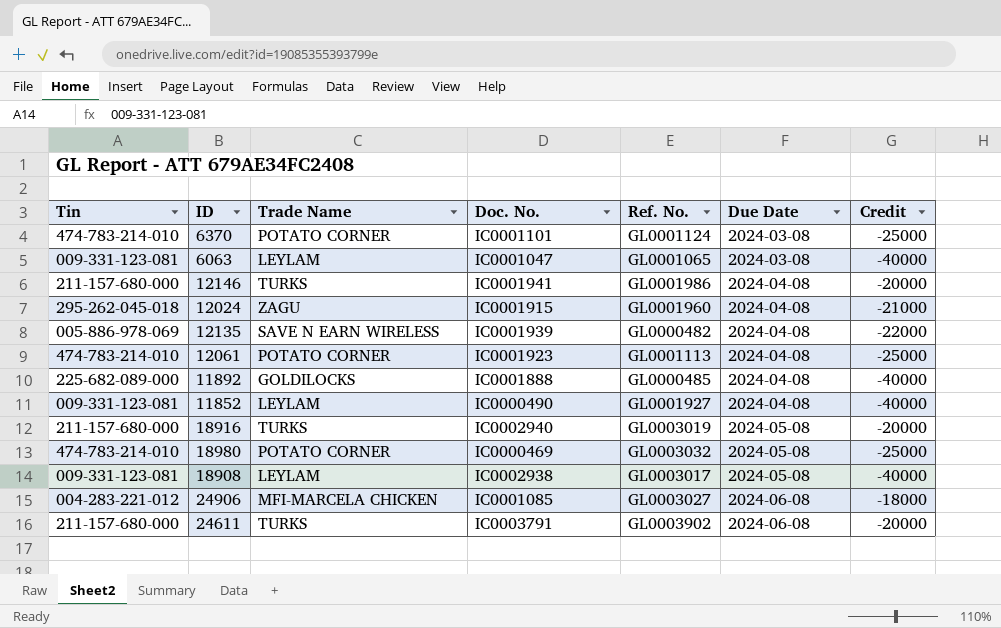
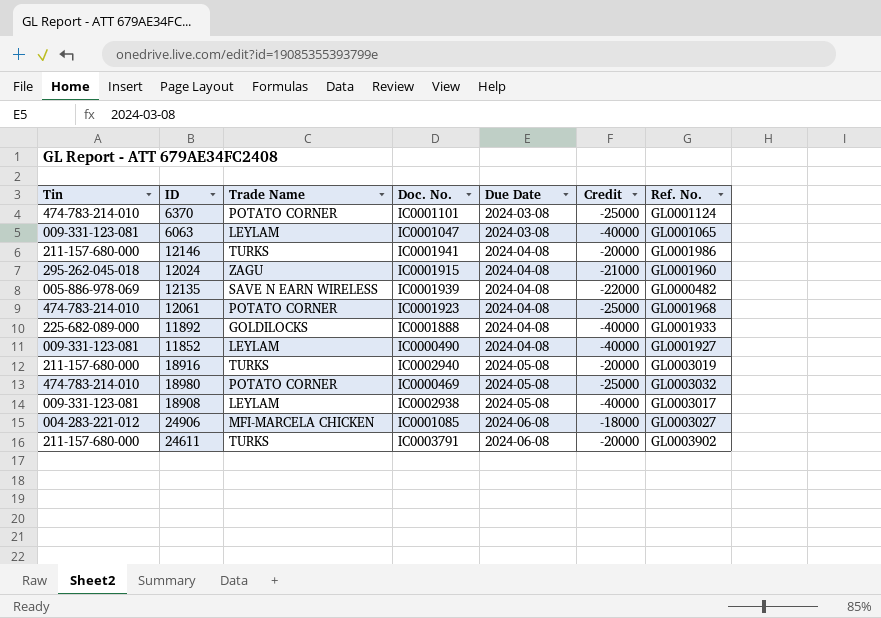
column Ref. No. | position: 5 -> 7
12061 | Ref. No.: GL0001113 -> GL0001968
11892 | Ref. No.: GL0000485 -> GL0001933

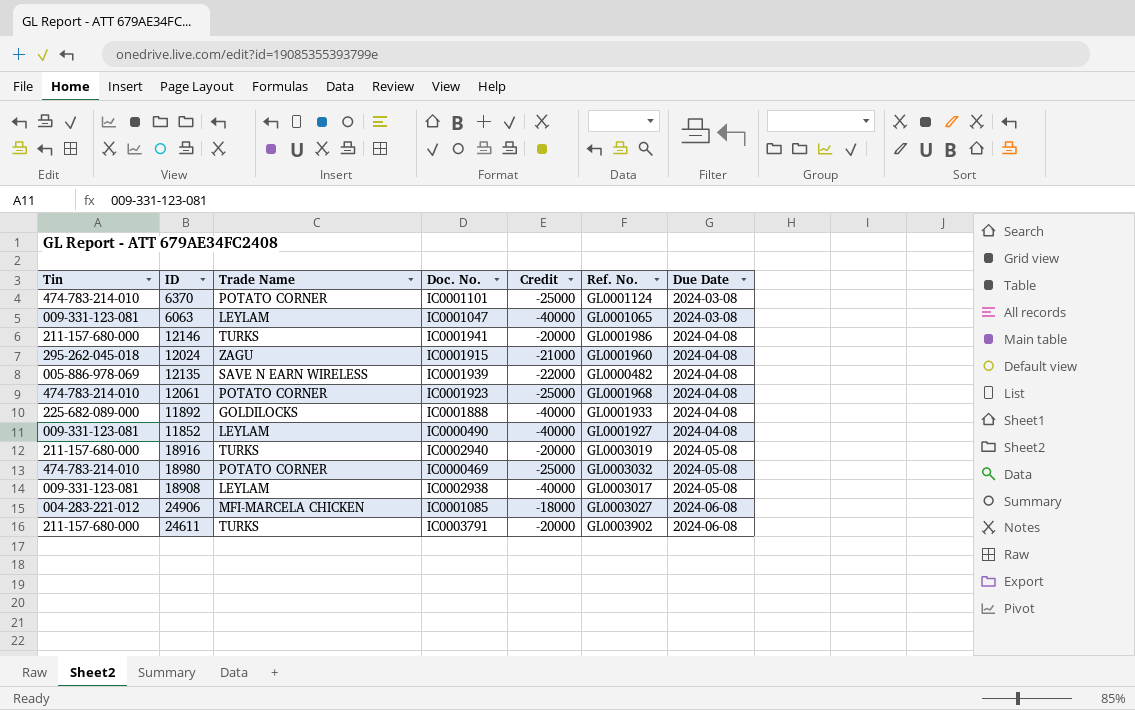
column Due Date | position: 5 -> 7

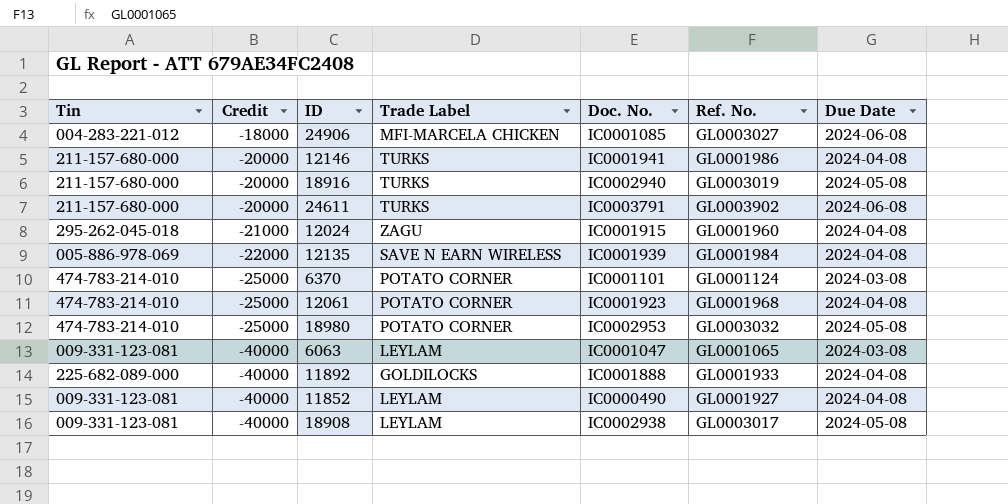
row order: Due Date ascending -> Credit descending
column Credit | position: 5 -> 2
column name: Trade Name -> Trade Label
12135 | Ref. No.: GL0000482 -> GL0001984
18980 | Doc. No.: IC0000469 -> IC0002953

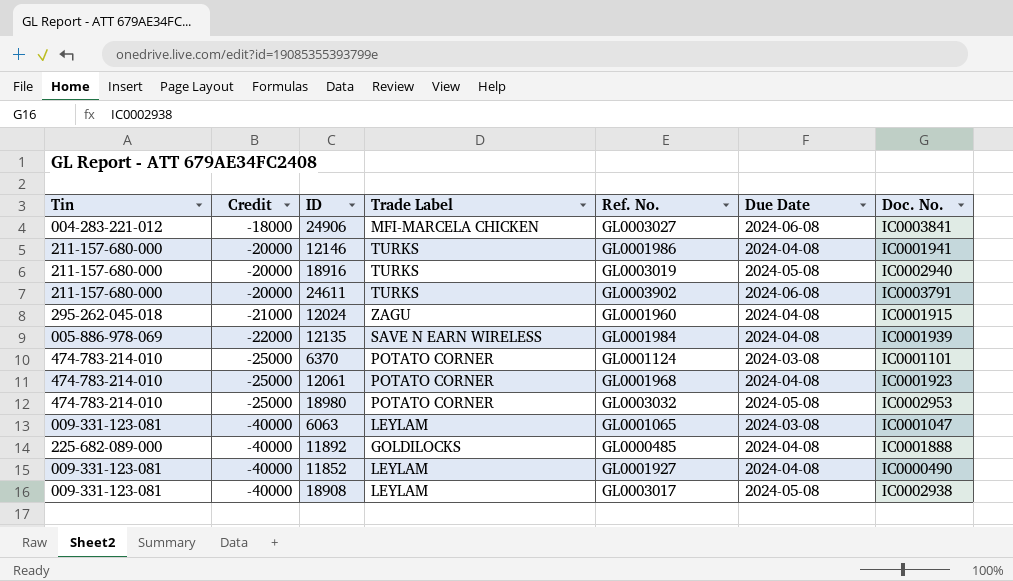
column Doc. No. | position: 5 -> 7
24906 | Doc. No.: IC0001085 -> IC0003841
11892 | Ref. No.: GL0001933 -> GL0000485

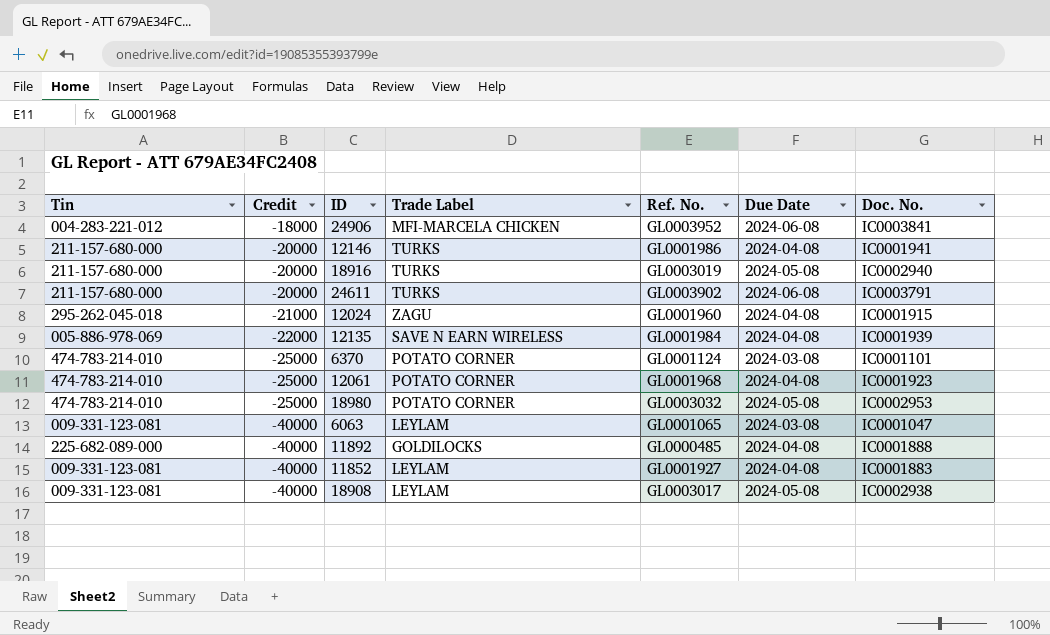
24906 | Ref. No.: GL0003027 -> GL0003952
11852 | Doc. No.: IC0000490 -> IC0001883

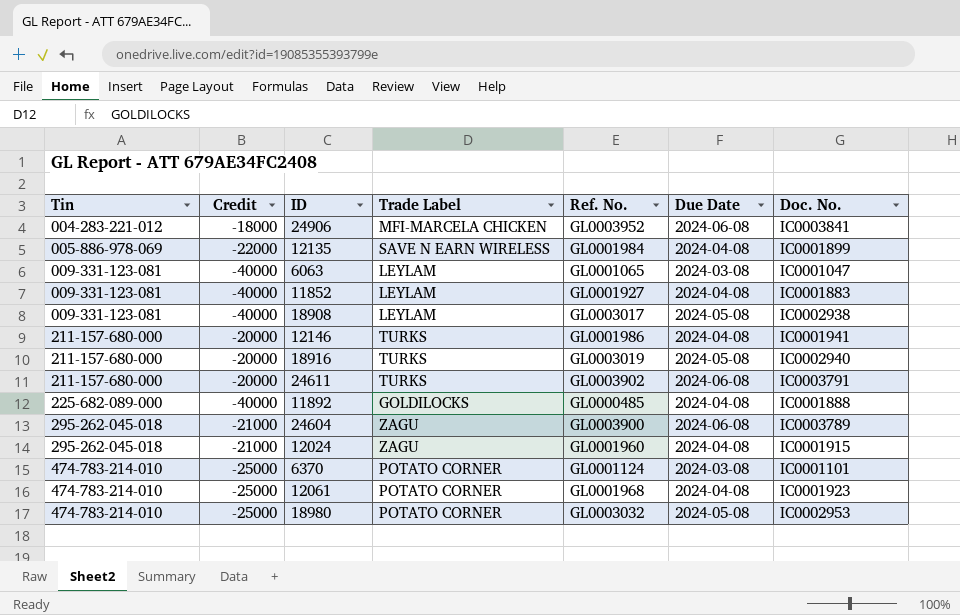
row order: Credit descending -> Tin ascending
12135 | Doc. No.: IC0001939 -> IC0001899
row 24604: none -> 295-262-045-018 | -21000 | ZAGU | GL0003900 | 2024-06-08 | IC0003789

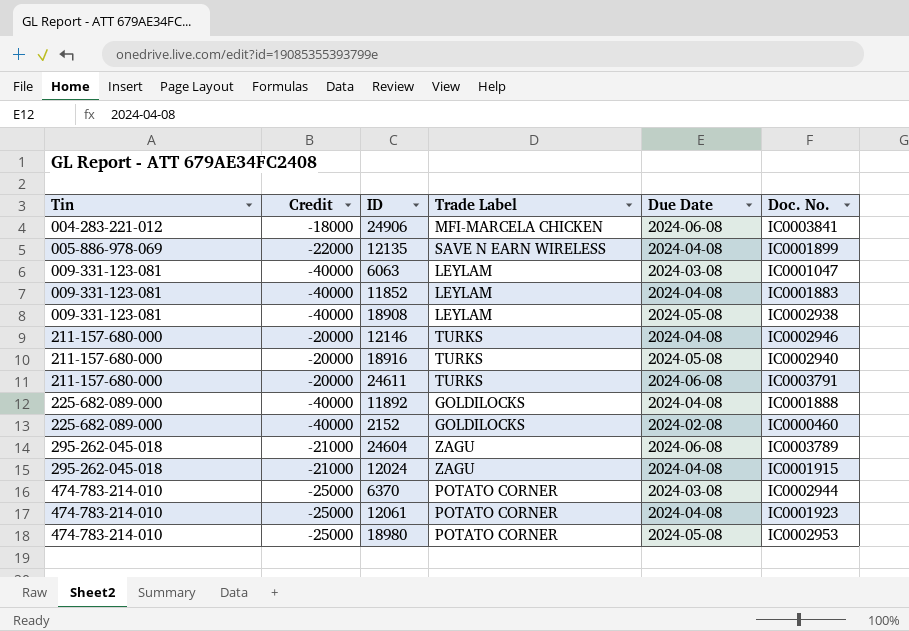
column Ref. No. | position: 5 -> none
12146 | Doc. No.: IC0001941 -> IC0002946
row 2152: none -> 225-682-089-000 | -40000 | GOLDILOCKS | 2024-02-08 | IC0000460
6370 | Doc. No.: IC0001101 -> IC0002944

